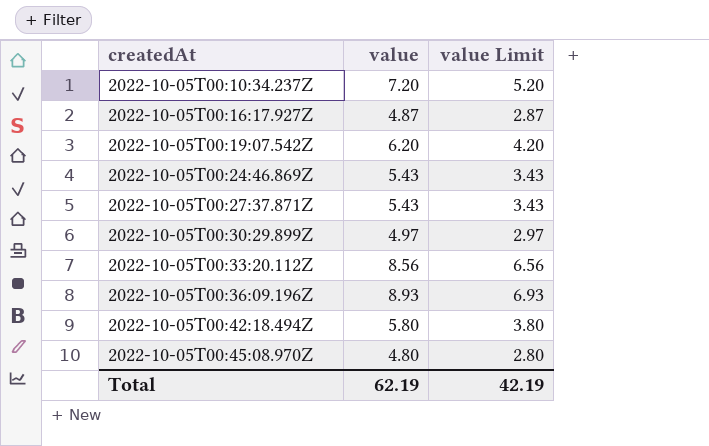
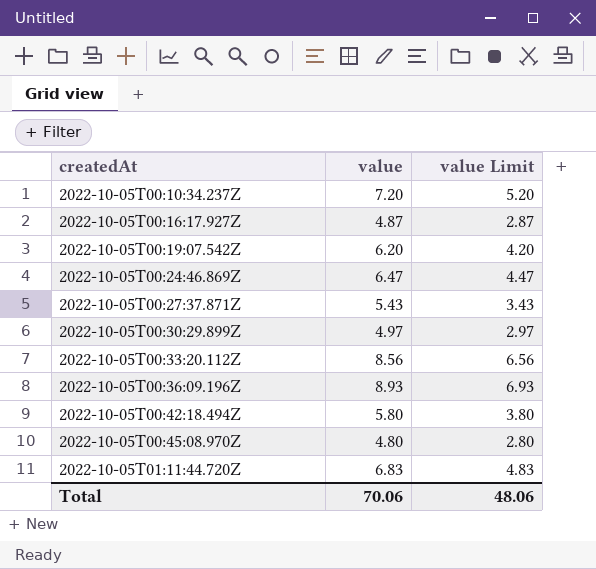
2022-10-05T00:24:46.869Z | value: 5.43 -> 6.47
2022-10-05T00:24:46.869Z | value Limit: 3.43 -> 4.47
row 2022-10-05T01:11:44.720Z: none -> 6.83 | 4.83
Total | value: 62.19 -> 70.06
Total | value Limit: 42.19 -> 48.06

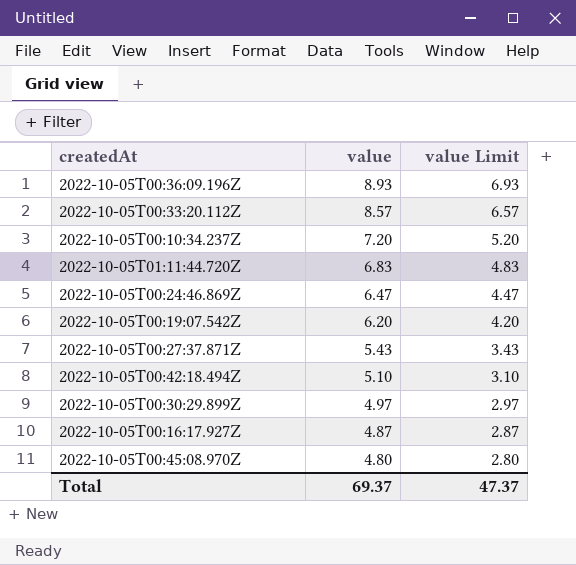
row order: createdAt ascending -> value descending
2022-10-05T00:33:20.112Z | value: 8.56 -> 8.57
2022-10-05T00:33:20.112Z | value Limit: 6.56 -> 6.57
2022-10-05T00:42:18.494Z | value: 5.80 -> 5.10
2022-10-05T00:42:18.494Z | value Limit: 3.80 -> 3.10
Total | value: 70.06 -> 69.37
Total | value Limit: 48.06 -> 47.37

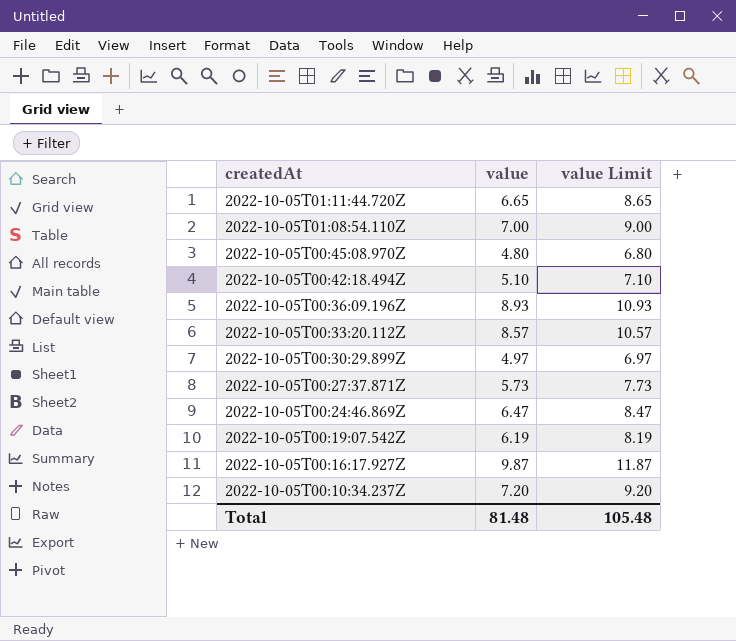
row order: value descending -> createdAt descending
column value Limit | formula: [value] - 2 -> [value] + 2
2022-10-05T01:11:44.720Z | value: 6.83 -> 6.65
row 2022-10-05T01:08:54.110Z: none -> 7.00 | 9.00
2022-10-05T00:27:37.871Z | value: 5.43 -> 5.73
2022-10-05T00:19:07.542Z | value: 6.20 -> 6.19
2022-10-05T00:16:17.927Z | value: 4.87 -> 9.87
Total | value: 69.37 -> 81.48
Total | value Limit: 47.37 -> 105.48

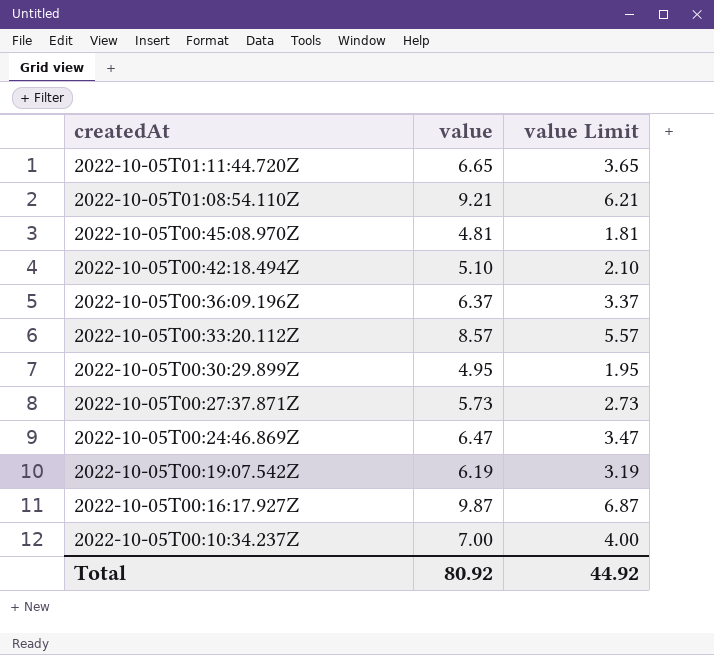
column value Limit | formula: [value] + 2 -> [value] - 3
2022-10-05T01:08:54.110Z | value: 7.00 -> 9.21
2022-10-05T00:45:08.970Z | value: 4.80 -> 4.81
2022-10-05T00:36:09.196Z | value: 8.93 -> 6.37
2022-10-05T00:30:29.899Z | value: 4.97 -> 4.95
2022-10-05T00:10:34.237Z | value: 7.20 -> 7.00
Total | value: 81.48 -> 80.92
Total | value Limit: 105.48 -> 44.92

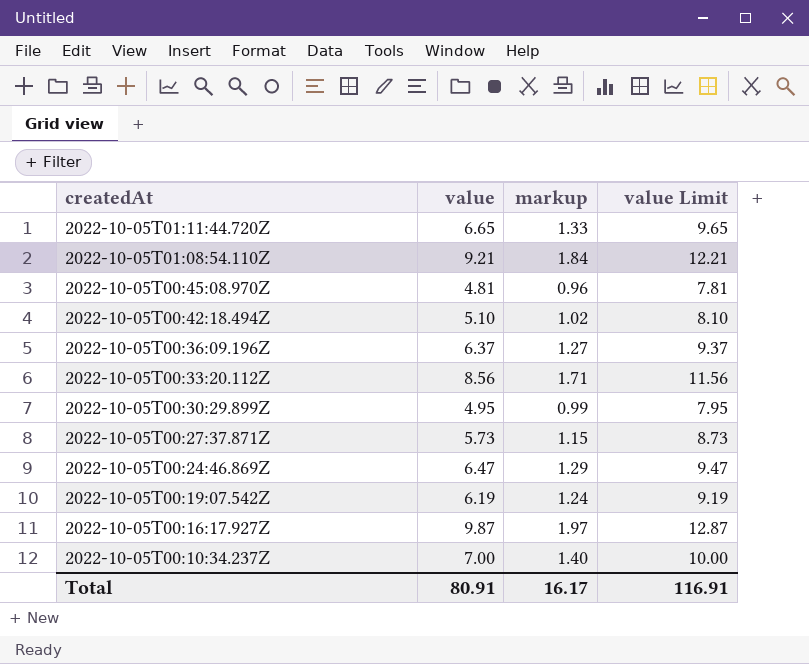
column markup | formula: none -> [value] * 0.2
column value Limit | formula: [value] - 3 -> [value] + 3
2022-10-05T00:33:20.112Z | value: 8.57 -> 8.56
Total | value: 80.92 -> 80.91
Total | value Limit: 44.92 -> 116.91

